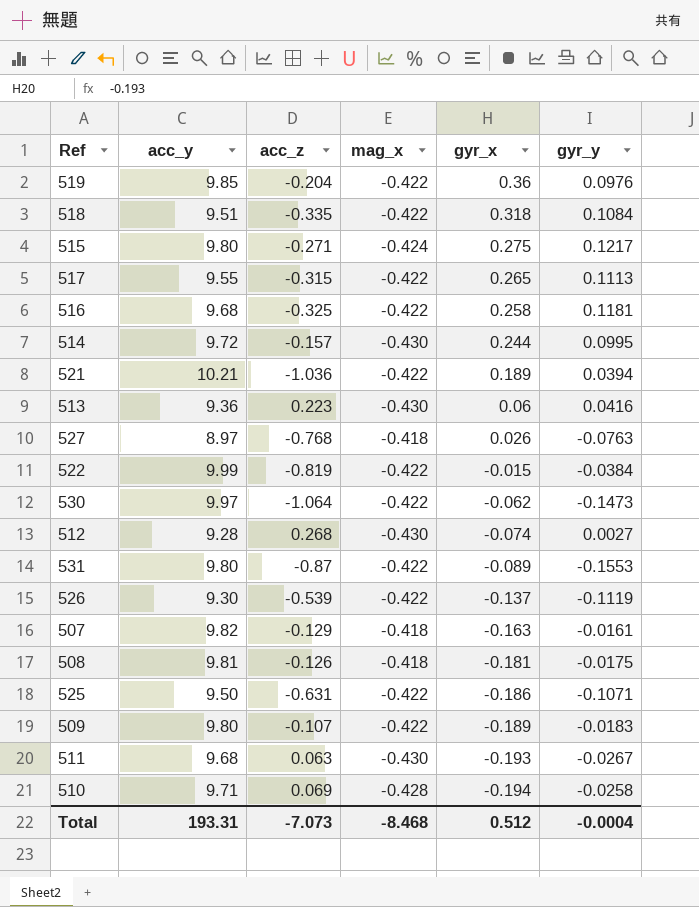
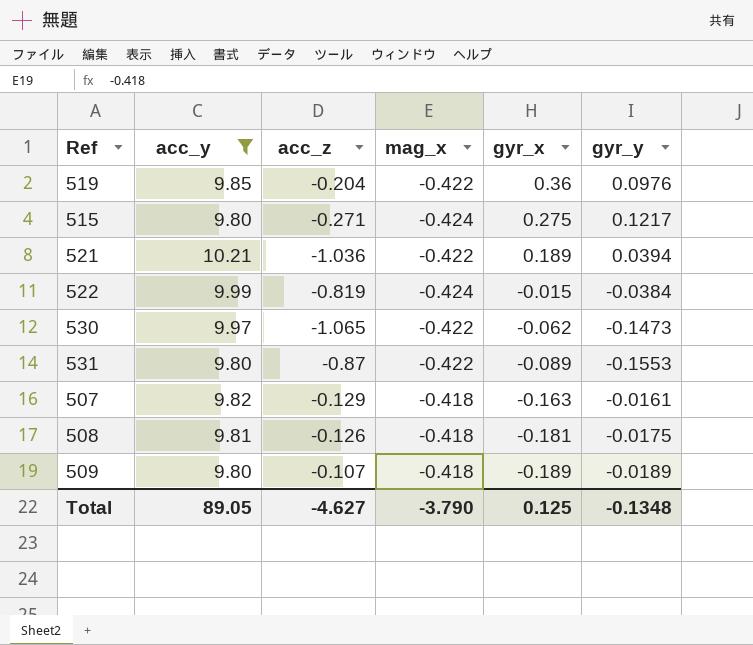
filter: none -> acc_y >= 9.80
522 | mag_x: -0.422 -> -0.424
530 | acc_z: -1.064 -> -1.065
509 | mag_x: -0.422 -> -0.418
509 | gyr_y: -0.0183 -> -0.0189
Total | acc_y: 193.31 -> 89.05
Total | acc_z: -7.073 -> -4.627
Total | mag_x: -8.468 -> -3.790
Total | gyr_x: 0.512 -> 0.125
Total | gyr_y: -0.0004 -> -0.1348

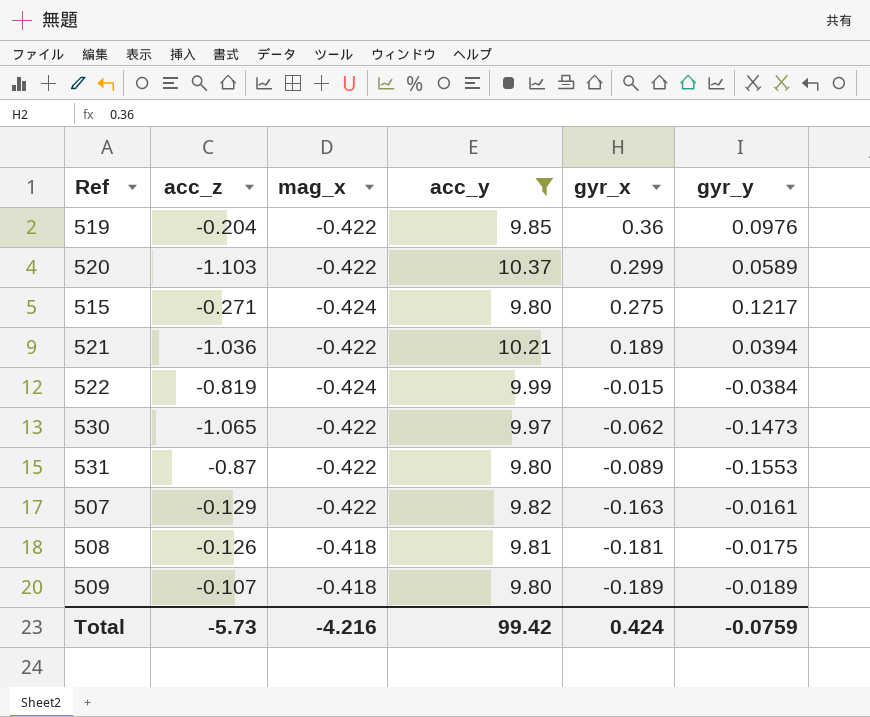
column acc_y | position: 2 -> 4
row 520: none -> -1.103 | -0.422 | 10.37 | 0.299 | 0.0589
507 | mag_x: -0.418 -> -0.422
Total | acc_z: -4.627 -> -5.73
Total | mag_x: -3.790 -> -4.216
Total | acc_y: 89.05 -> 99.42
Total | gyr_x: 0.125 -> 0.424
Total | gyr_y: -0.1348 -> -0.0759

